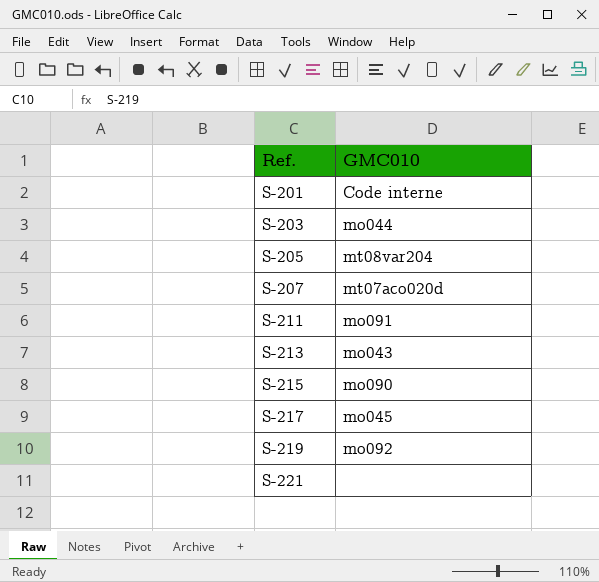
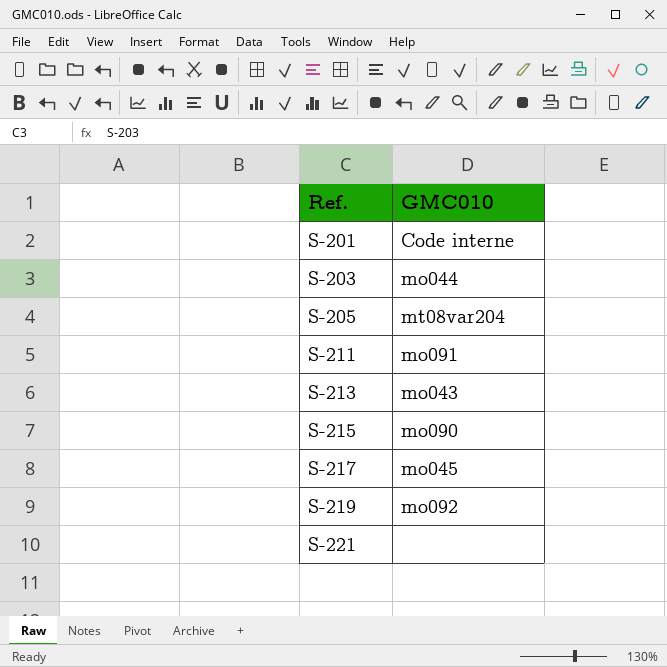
row S-207: mt07aco020d -> none

